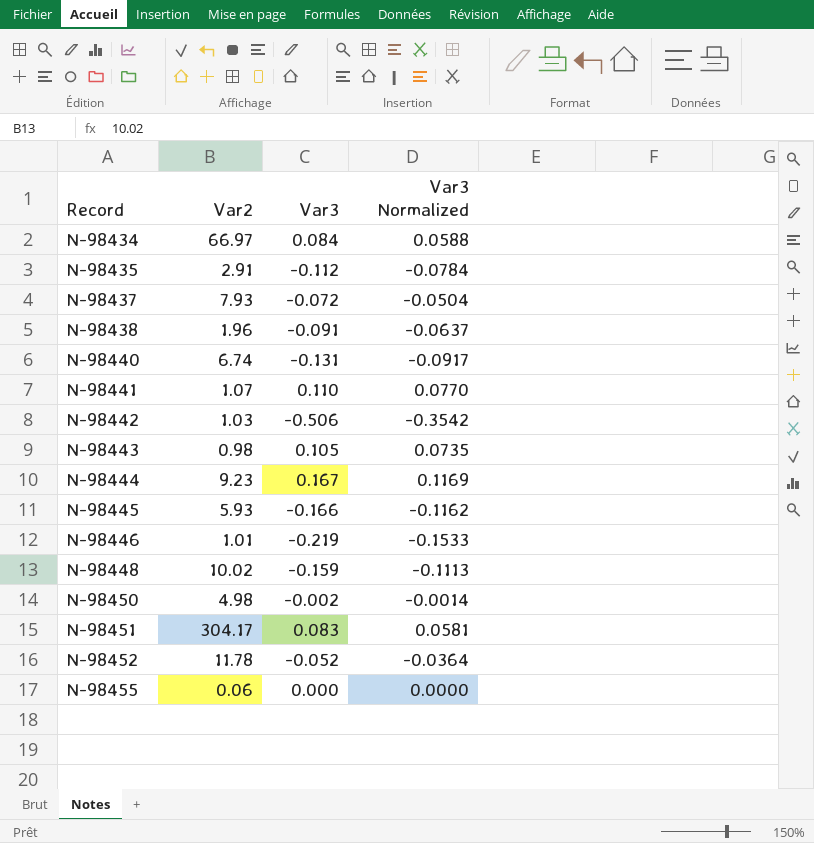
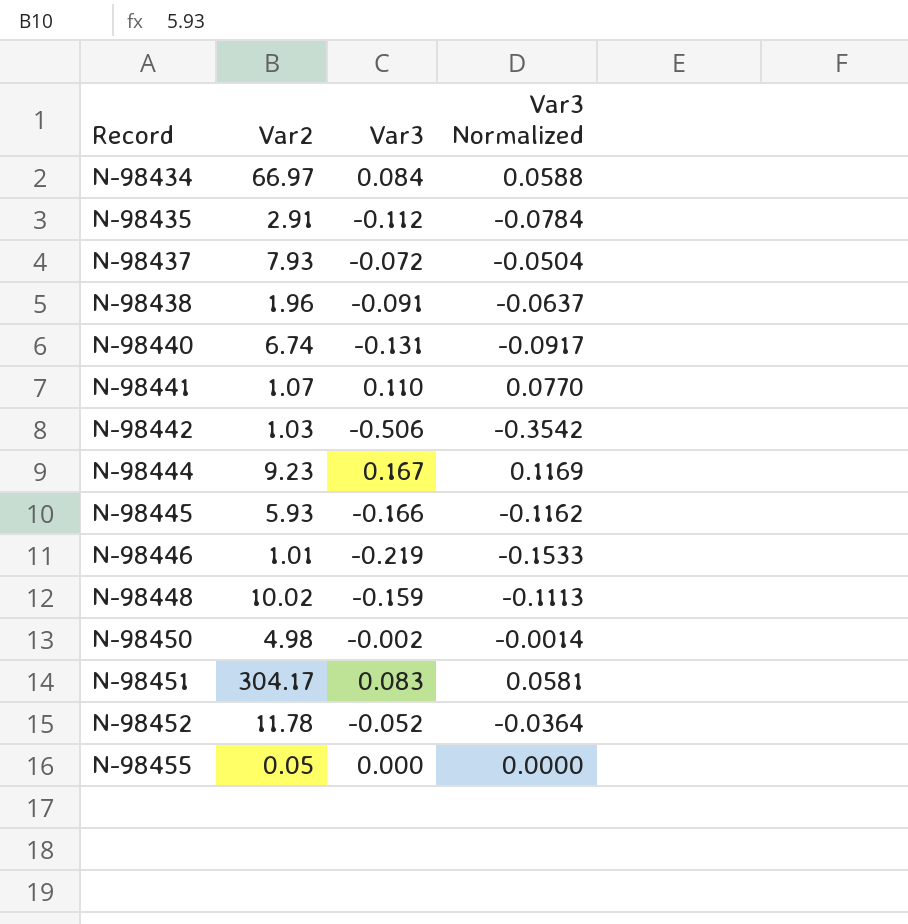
row N-98443: 0.98 | 0.105 | 0.0735 -> none
N-98455 | Var2: 0.06 -> 0.05

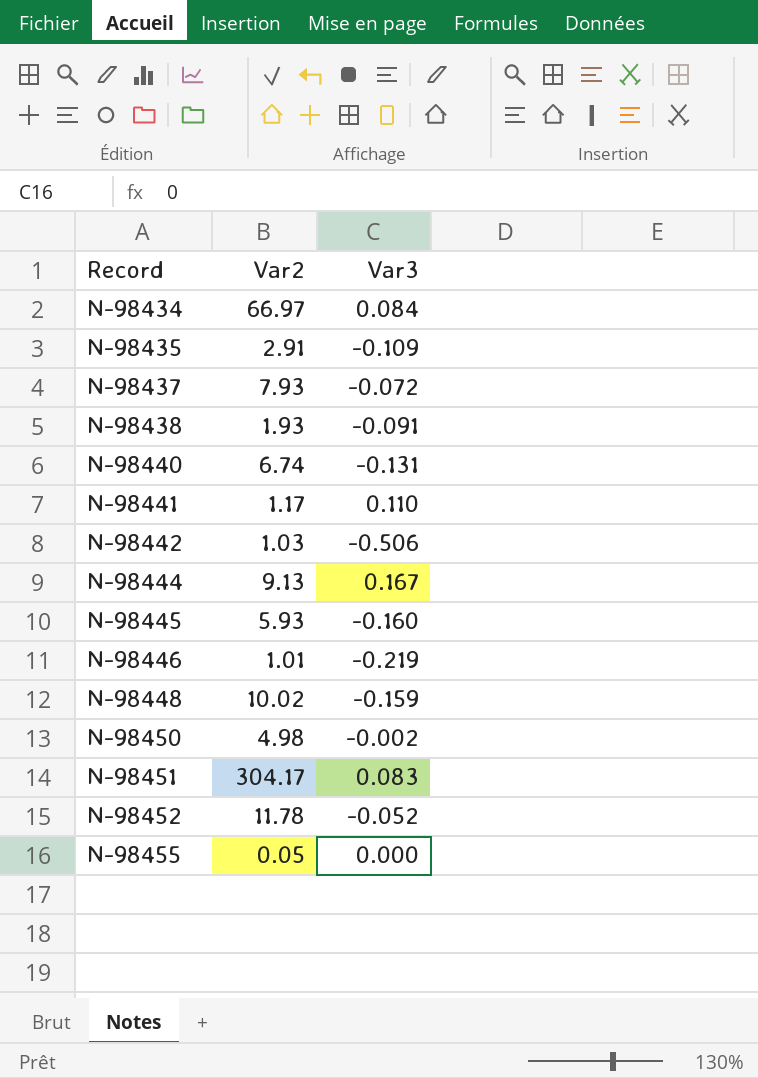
column Var3 Normalized | formula: [Var3] * 0.7 -> none
N-98435 | Var3: -0.112 -> -0.109
N-98438 | Var2: 1.96 -> 1.93
N-98441 | Var2: 1.07 -> 1.17
N-98444 | Var2: 9.23 -> 9.13
N-98445 | Var3: -0.166 -> -0.160

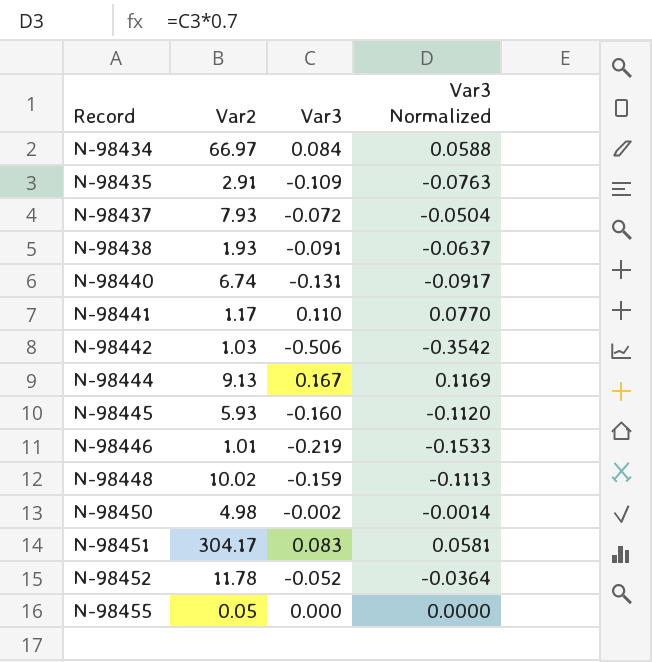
column Var3 Normalized | formula: none -> [Var3] * 0.7

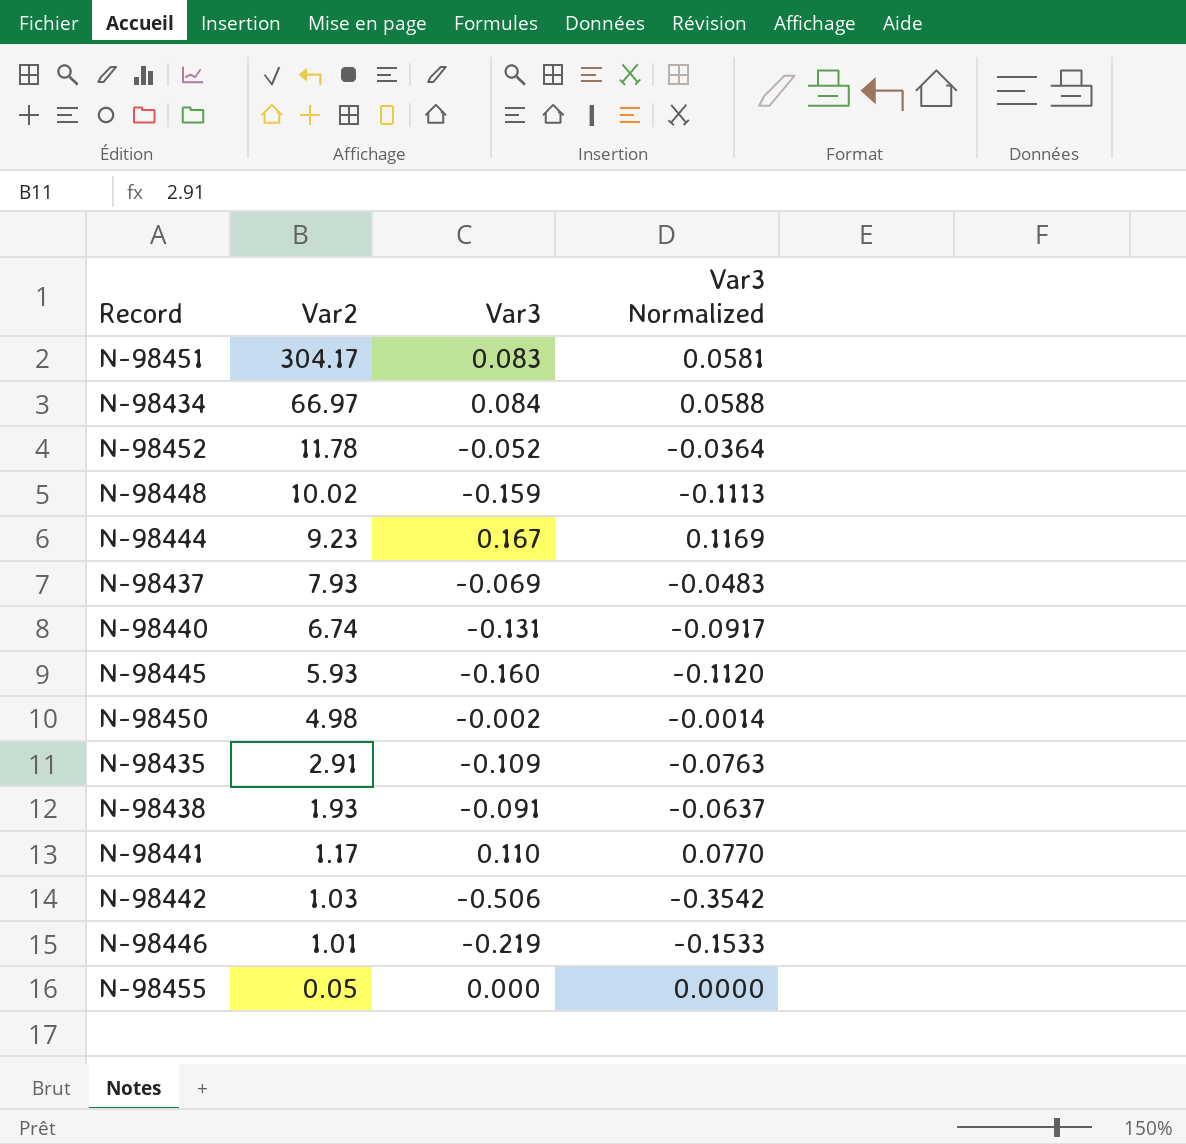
row order: Record ascending -> Var2 descending
N-98444 | Var2: 9.13 -> 9.23
N-98437 | Var3: -0.072 -> -0.069
N-98437 | Var3 Normalized: -0.0504 -> -0.0483

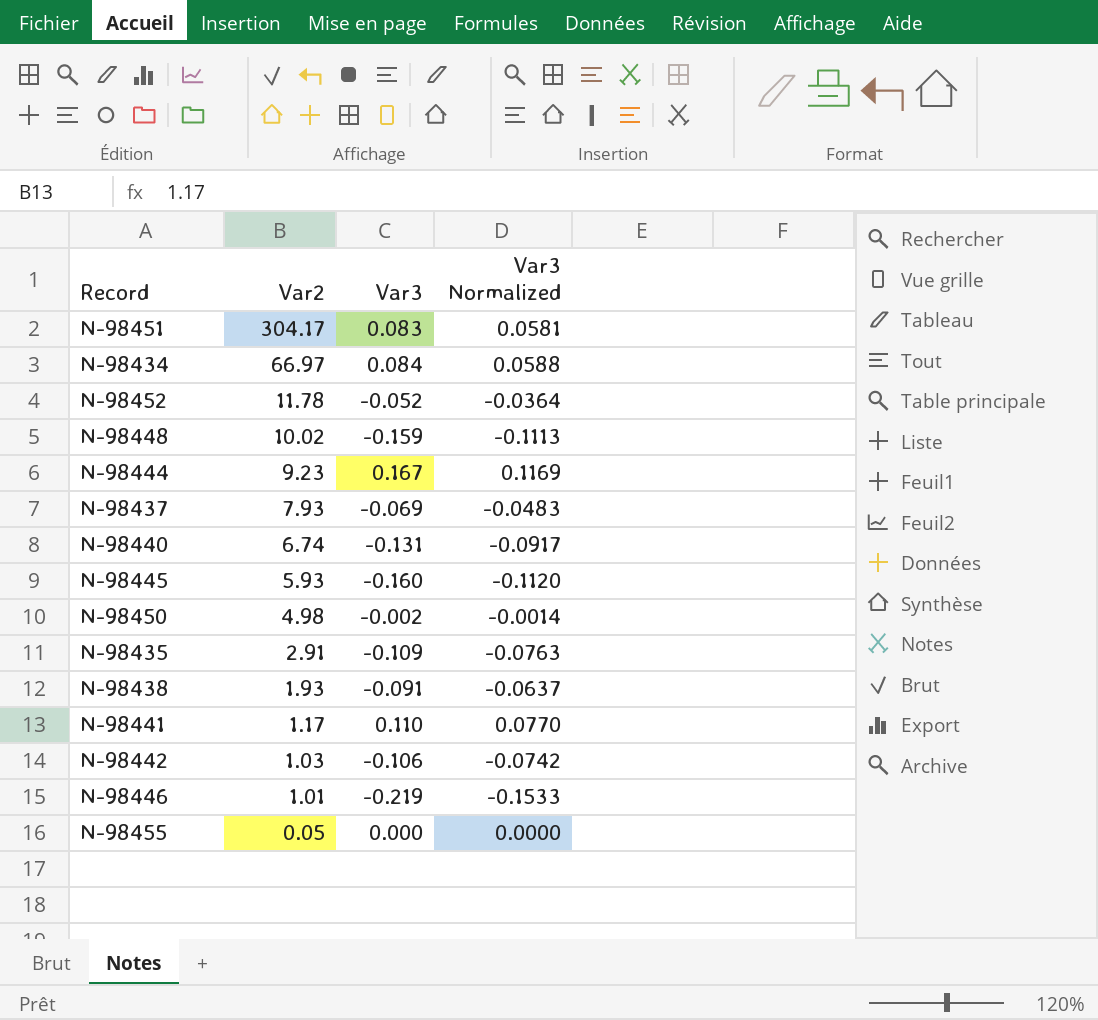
N-98442 | Var3: -0.506 -> -0.106
N-98442 | Var3 Normalized: -0.3542 -> -0.0742

